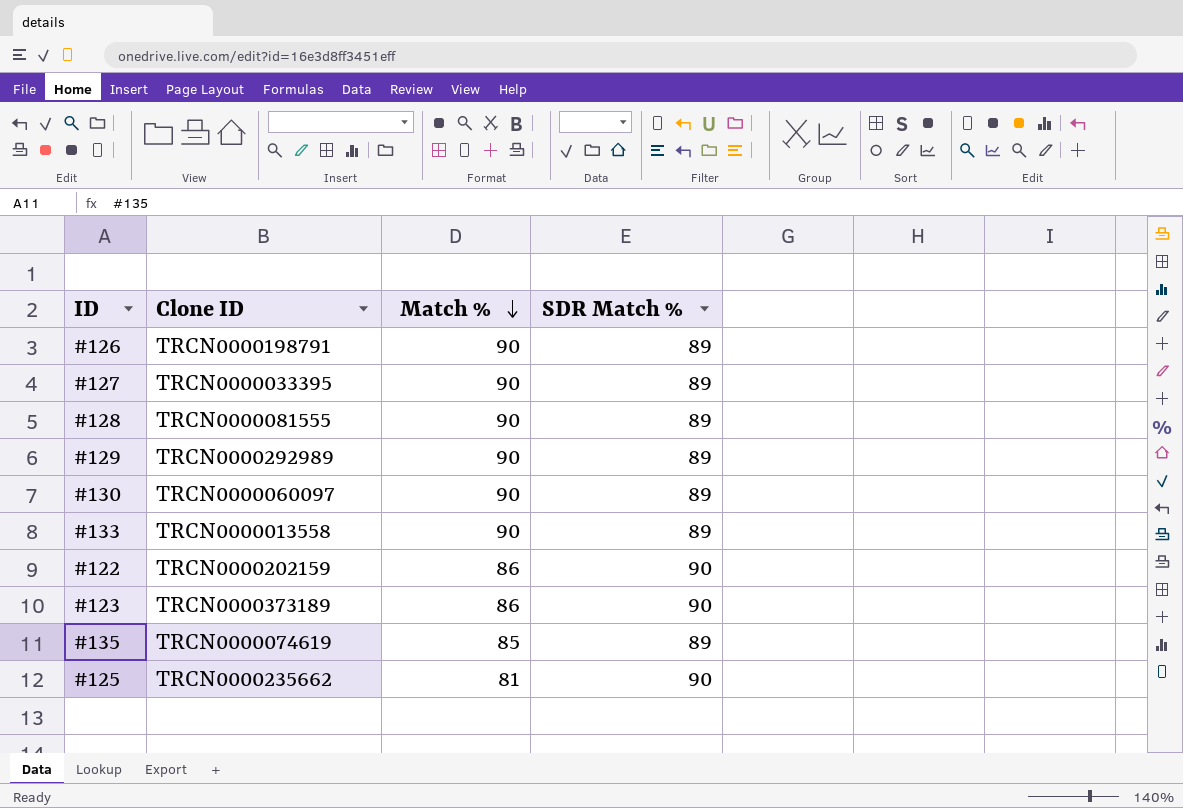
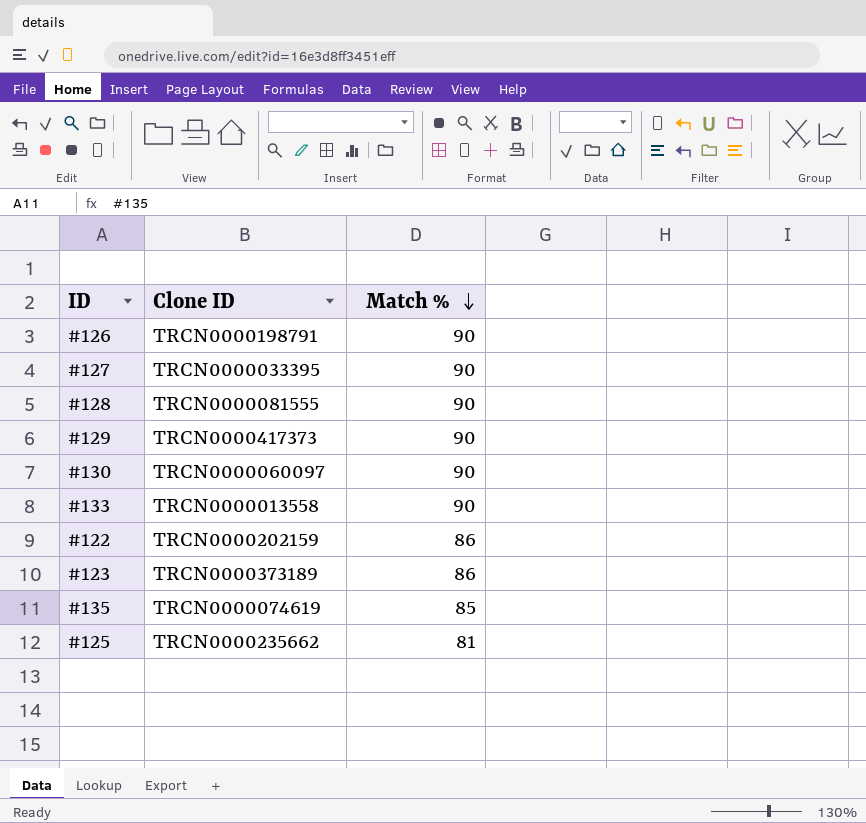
column SDR Match % | position: 4 -> none
#129 | Clone ID: TRCN0000292989 -> TRCN0000417373

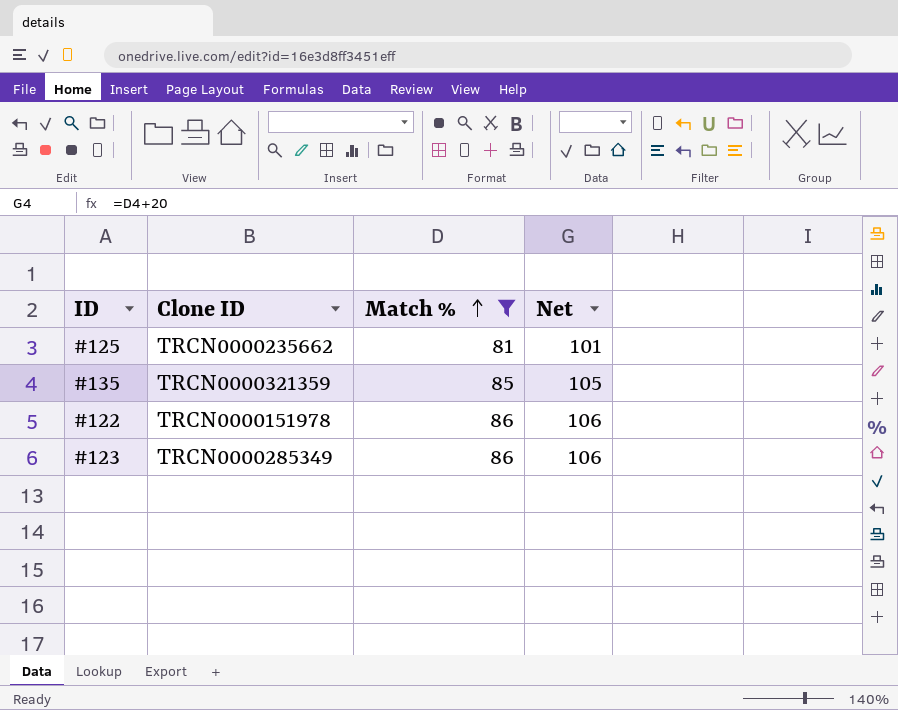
filter: none -> Match % != 90
row order: Match % descending -> Match % ascending
column Net | formula: none -> [Match %] + 20
#135 | Clone ID: TRCN0000074619 -> TRCN0000321359
#122 | Clone ID: TRCN0000202159 -> TRCN0000151978
#123 | Clone ID: TRCN0000373189 -> TRCN0000285349

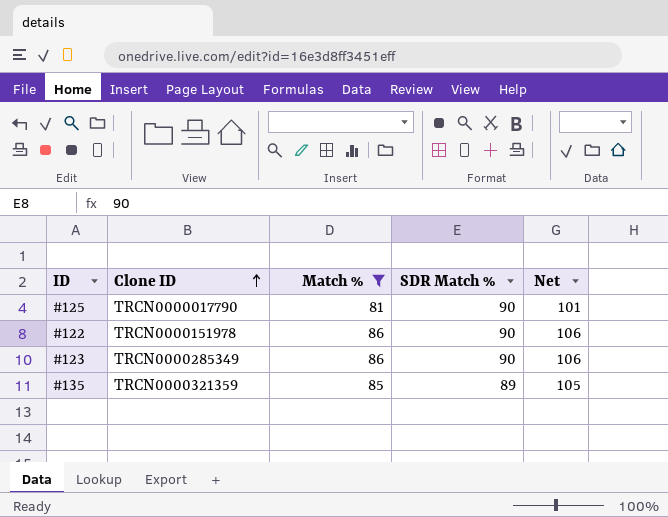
row order: Match % ascending -> Clone ID ascending
column SDR Match % | position: none -> 4
#125 | Clone ID: TRCN0000235662 -> TRCN0000017790

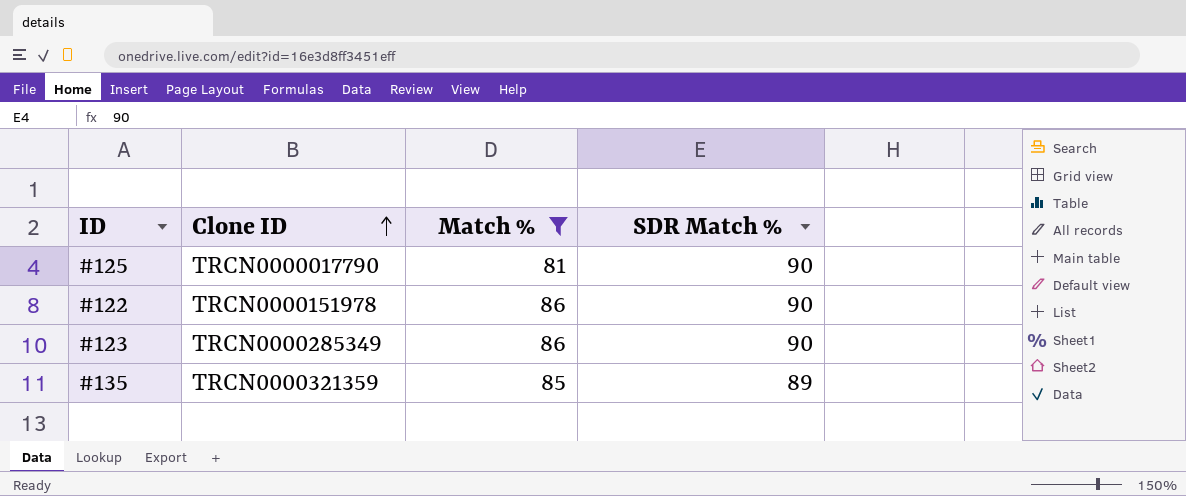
column Net | formula: [Match %] + 20 -> none

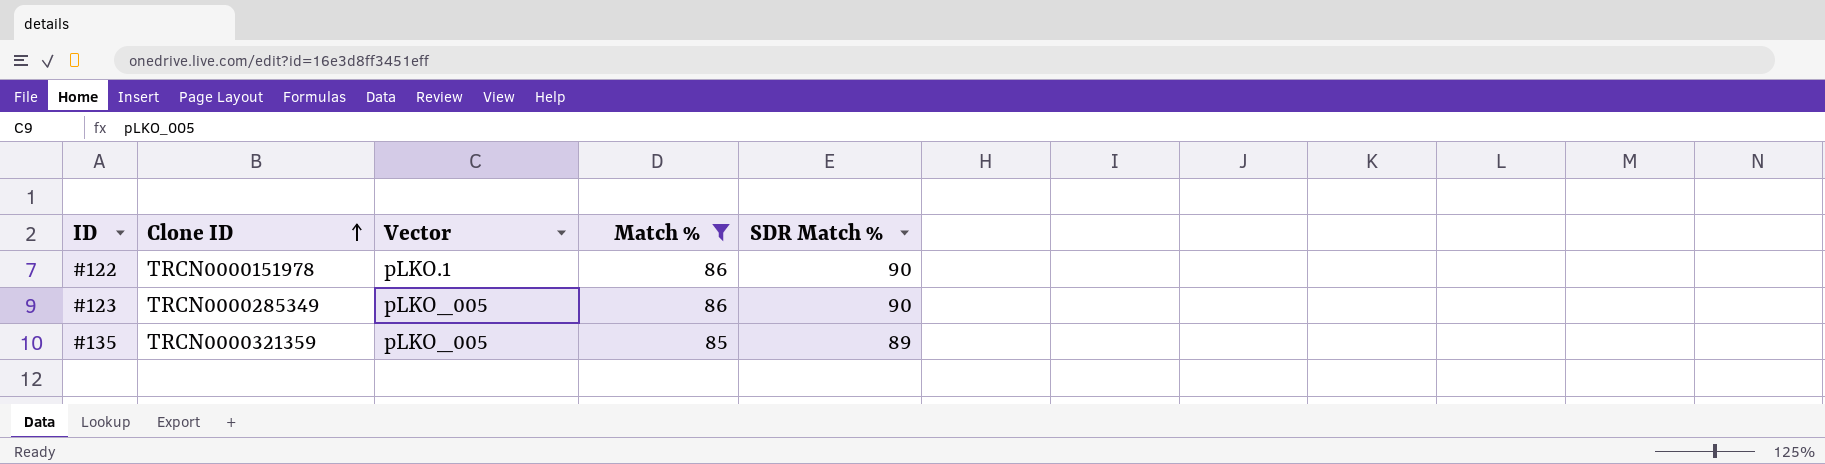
column Vector | position: none -> 3
row #125: TRCN0000017790 | 81 | 90 -> none

